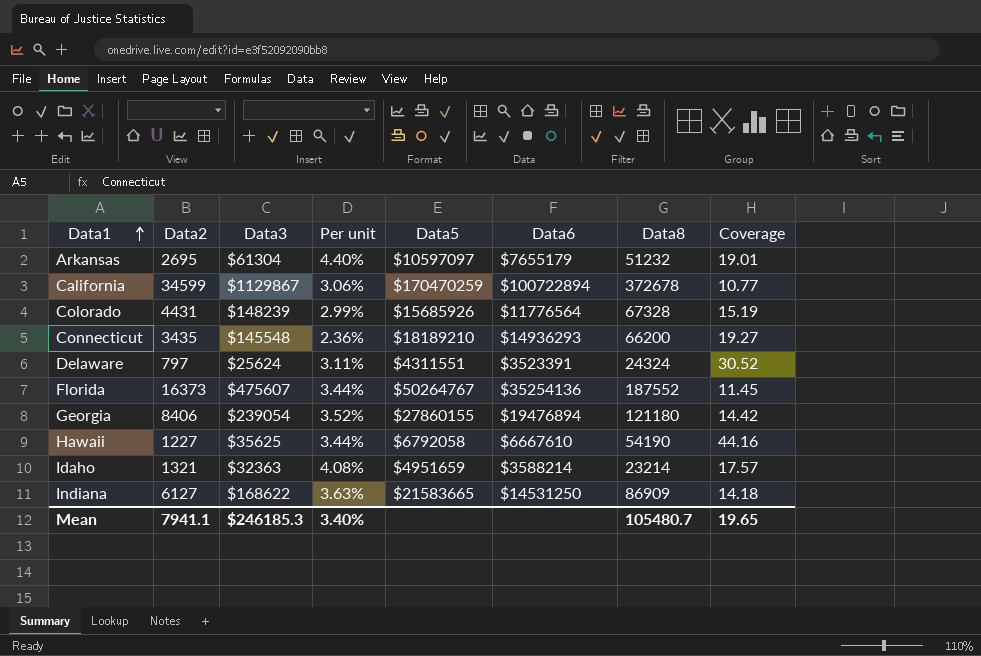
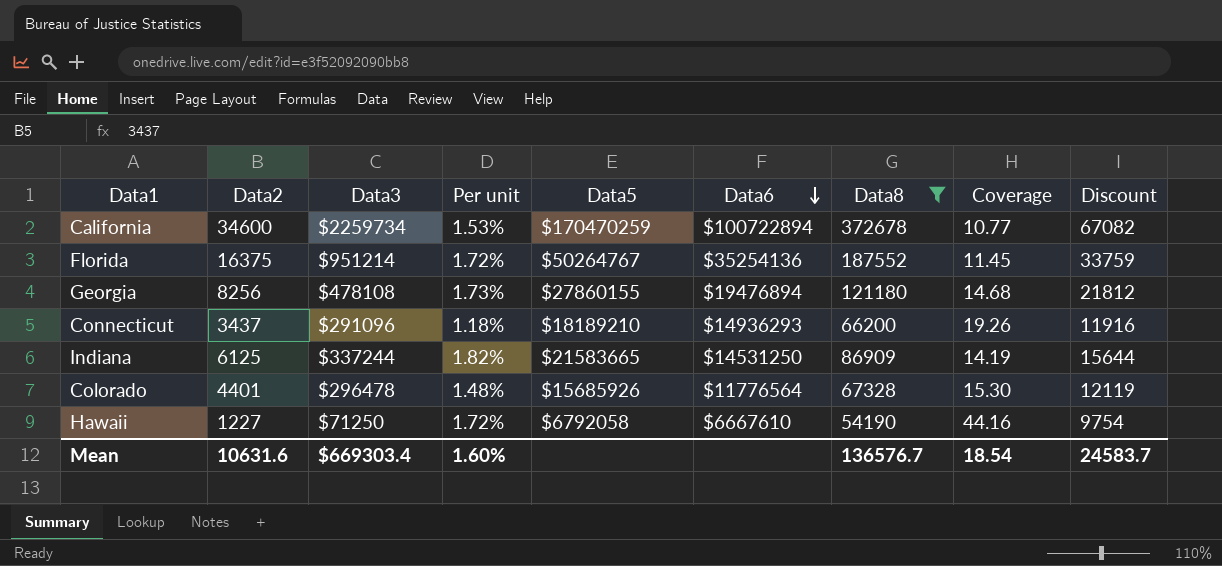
filter: none -> Data8 >= 54190
row order: Data1 ascending -> Data6 descending
column Discount | formula: none -> [Data8] * 0.18
California | Data2: 34599 -> 34600
California | Data3: $1129867 -> $2259734
California | Per unit: 3.06% -> 1.53%
Florida | Data2: 16373 -> 16375
Florida | Data3: $475607 -> $951214
Florida | Per unit: 3.44% -> 1.72%
Georgia | Data2: 8406 -> 8256
Georgia | Data3: $239054 -> $478108
Georgia | Per unit: 3.52% -> 1.73%
Georgia | Coverage: 14.42 -> 14.68
Connecticut | Data2: 3435 -> 3437
Connecticut | Data3: $145548 -> $291096
Connecticut | Per unit: 2.36% -> 1.18%
Connecticut | Coverage: 19.27 -> 19.26
Indiana | Data2: 6127 -> 6125
Indiana | Data3: $168622 -> $337244
Indiana | Per unit: 3.63% -> 1.82%
Indiana | Coverage: 14.18 -> 14.19
Colorado | Data2: 4431 -> 4401
Colorado | Data3: $148239 -> $296478
Colorado | Per unit: 2.99% -> 1.48%
Colorado | Coverage: 15.19 -> 15.30
Hawaii | Data3: $35625 -> $71250
Hawaii | Per unit: 3.44% -> 1.72%
Mean | Data2: 7941.1 -> 10631.6
Mean | Data3: $246185.3 -> $669303.4
Mean | Per unit: 3.40% -> 1.60%
Mean | Data8: 105480.7 -> 136576.7
Mean | Coverage: 19.65 -> 18.54

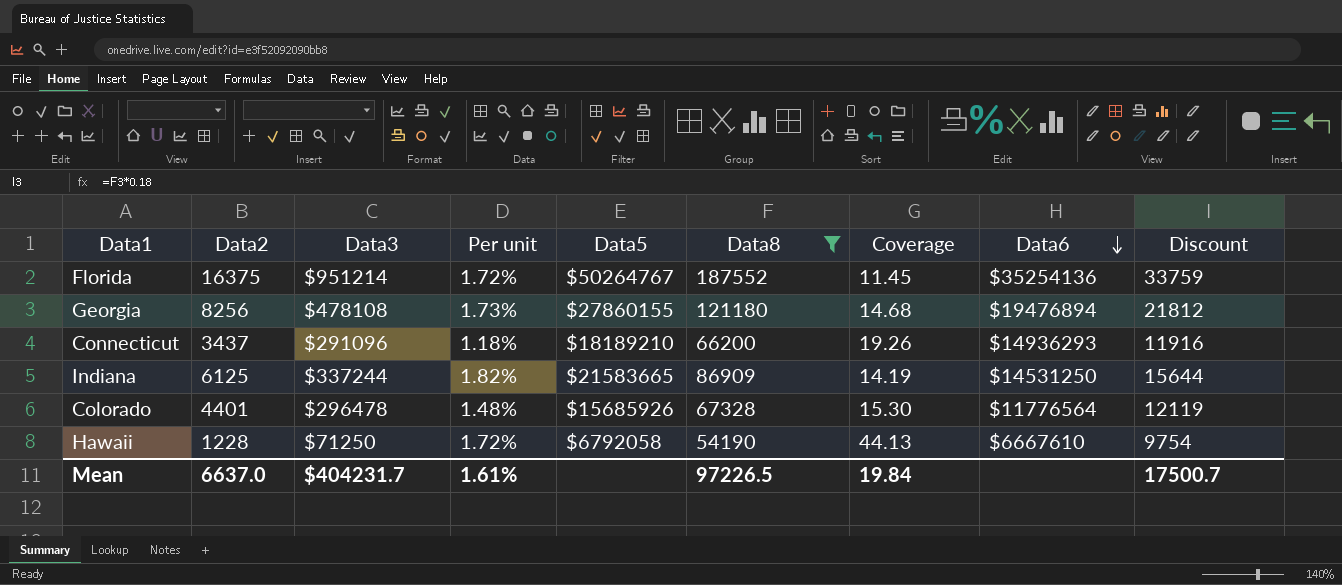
column Data6 | position: 6 -> 8
row California: 34600 | $2259734 | 1.53% | $170470259 | $100722894 | 372678 | 10.77 | 67082 -> none
Hawaii | Data2: 1227 -> 1228
Hawaii | Coverage: 44.16 -> 44.13
Mean | Data2: 10631.6 -> 6637.0
Mean | Data3: $669303.4 -> $404231.7
Mean | Per unit: 1.60% -> 1.61%
Mean | Data8: 136576.7 -> 97226.5
Mean | Coverage: 18.54 -> 19.84
Mean | Discount: 24583.7 -> 17500.7

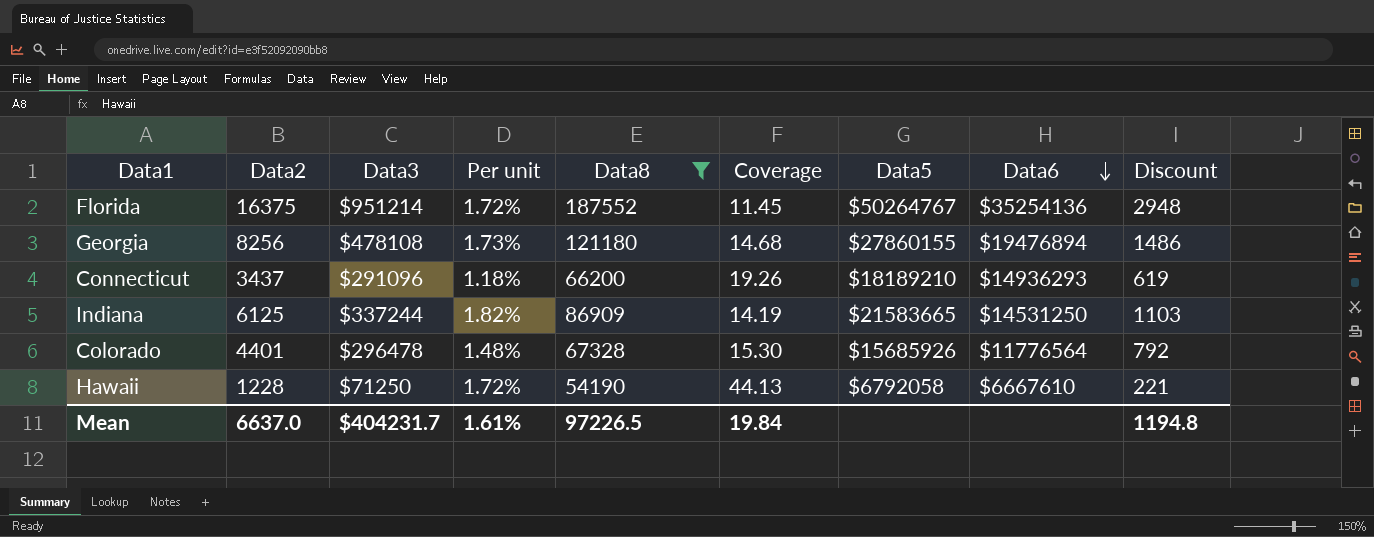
column Data5 | position: 5 -> 7
column Discount | formula: [Data8] * 0.18 -> [Data2] * 0.18
Mean | Discount: 17500.7 -> 1194.8

